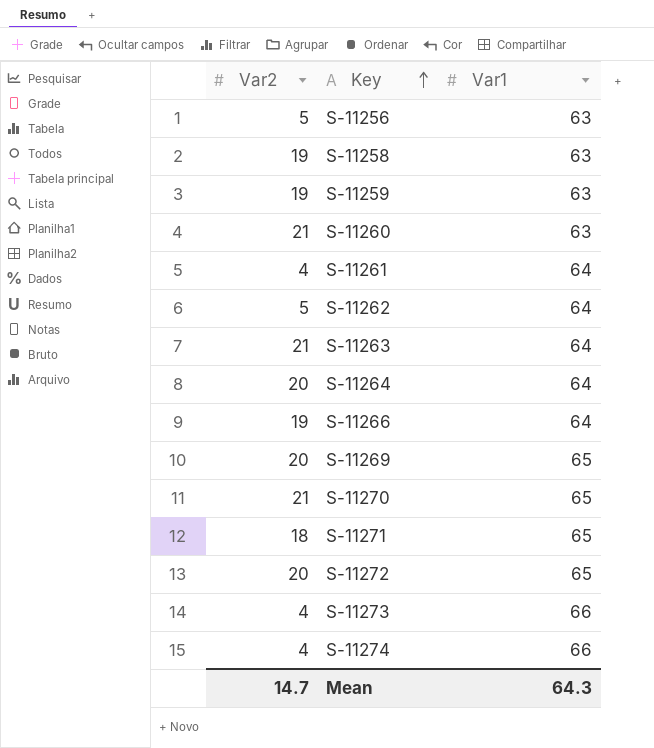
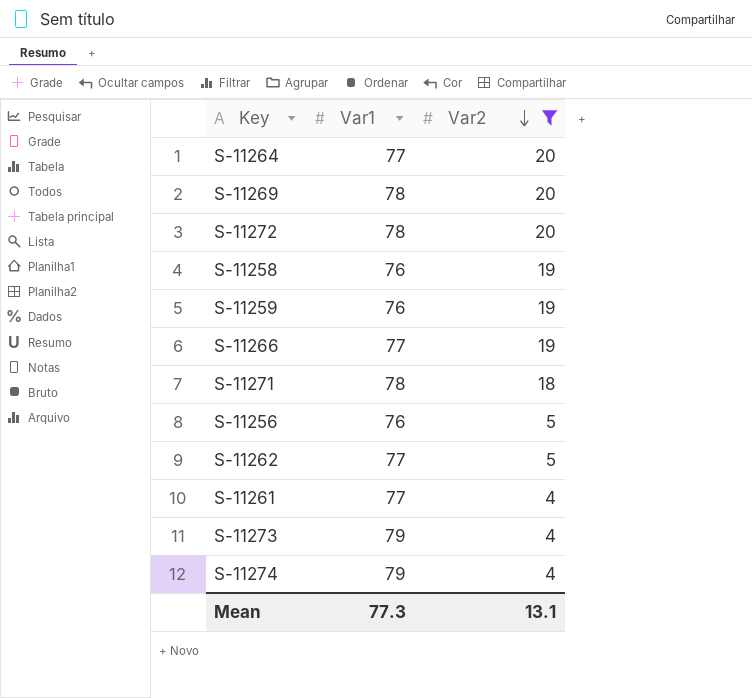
filter: none -> Var2 != 21
row order: Key ascending -> Var2 descending
column Var2 | position: 1 -> 3
S-11264 | Var1: 64 -> 77
S-11269 | Var1: 65 -> 78
S-11272 | Var1: 65 -> 78
S-11258 | Var1: 63 -> 76
S-11259 | Var1: 63 -> 76
S-11266 | Var1: 64 -> 77
S-11271 | Var1: 65 -> 78
S-11256 | Var1: 63 -> 76
S-11262 | Var1: 64 -> 77
S-11261 | Var1: 64 -> 77
S-11273 | Var1: 66 -> 79
S-11274 | Var1: 66 -> 79
Mean | Var1: 64.3 -> 77.3
Mean | Var2: 14.7 -> 13.1

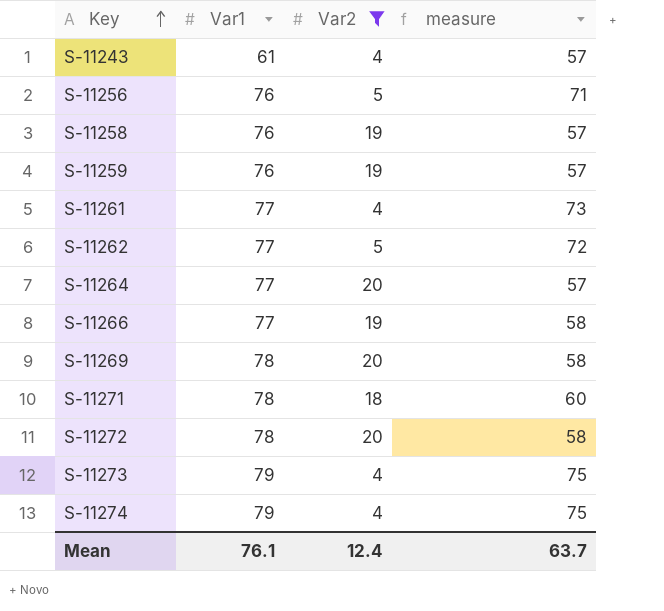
row order: Var2 descending -> Key ascending
column measure | formula: none -> [Var1] - [Var2]
row S-11243: none -> 61 | 4 | 57
Mean | Var1: 77.3 -> 76.1
Mean | Var2: 13.1 -> 12.4

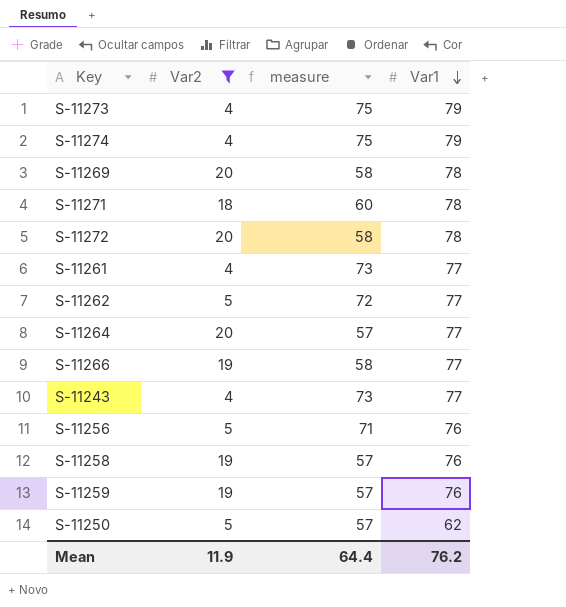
row order: Key ascending -> Var1 descending
column Var1 | position: 2 -> 4
S-11243 | measure: 57 -> 73
S-11243 | Var1: 61 -> 77
row S-11250: none -> 5 | 57 | 62
Mean | Var2: 12.4 -> 11.9
Mean | measure: 63.7 -> 64.4
Mean | Var1: 76.1 -> 76.2

